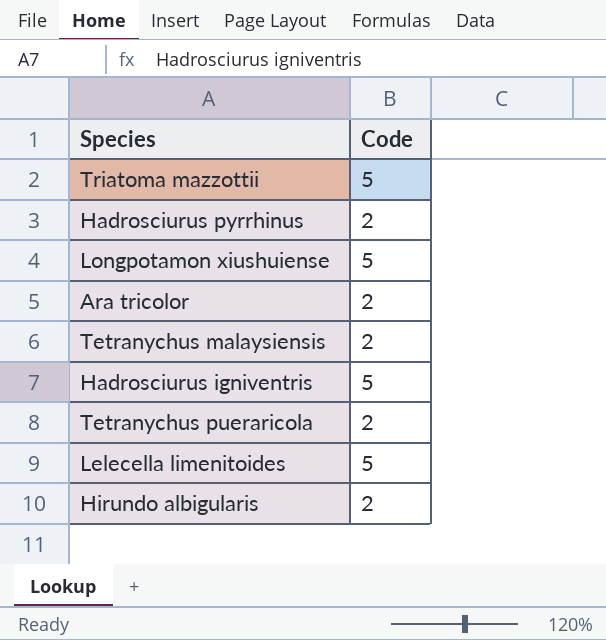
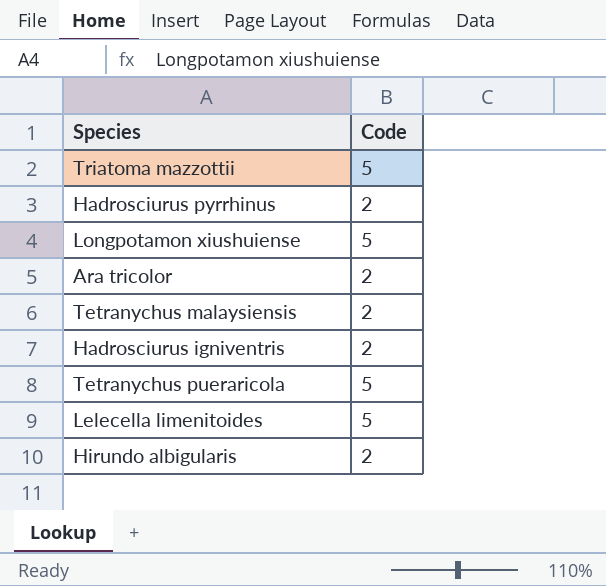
Hadrosciurus igniventris | Code: 5 -> 2
Tetranychus pueraricola | Code: 2 -> 5

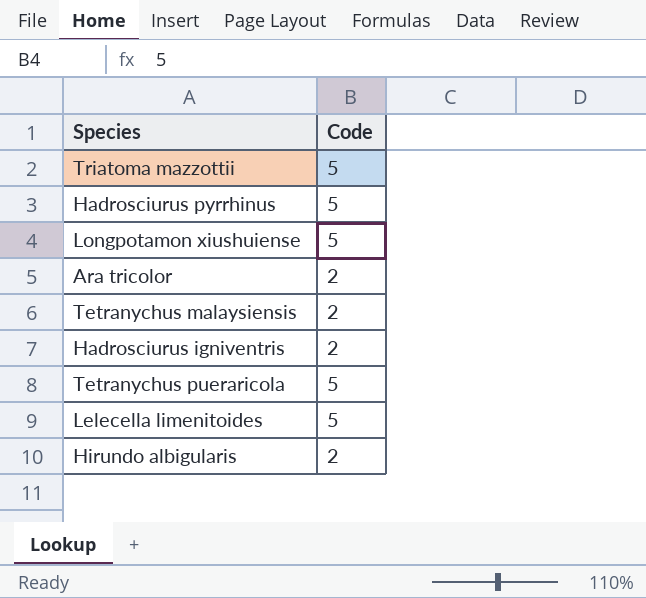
Hadrosciurus pyrrhinus | Code: 2 -> 5

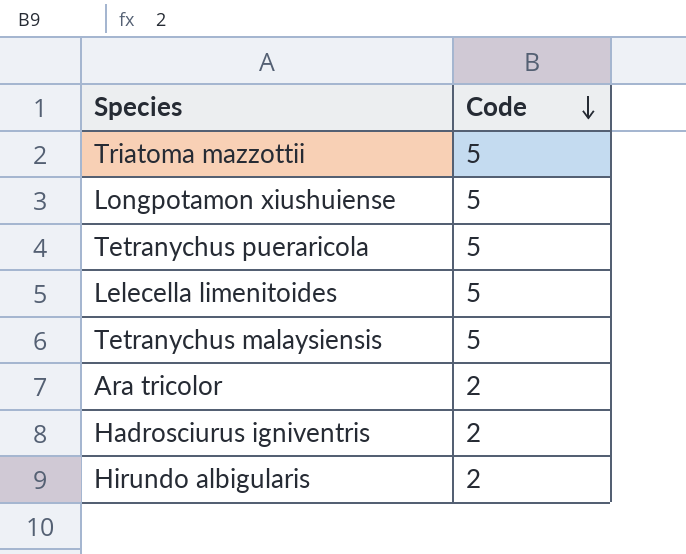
row order: none -> Code descending
row Hadrosciurus pyrrhinus: 5 -> none
Tetranychus malaysiensis | Code: 2 -> 5

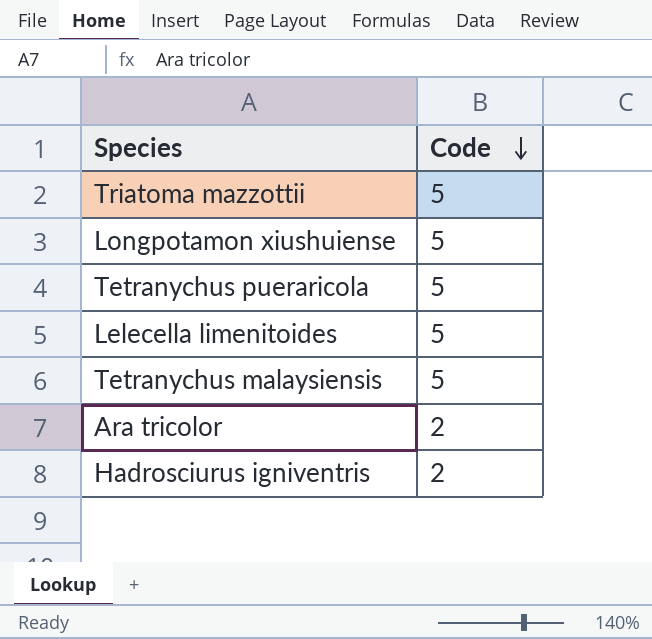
row Hirundo albigularis: 2 -> none

